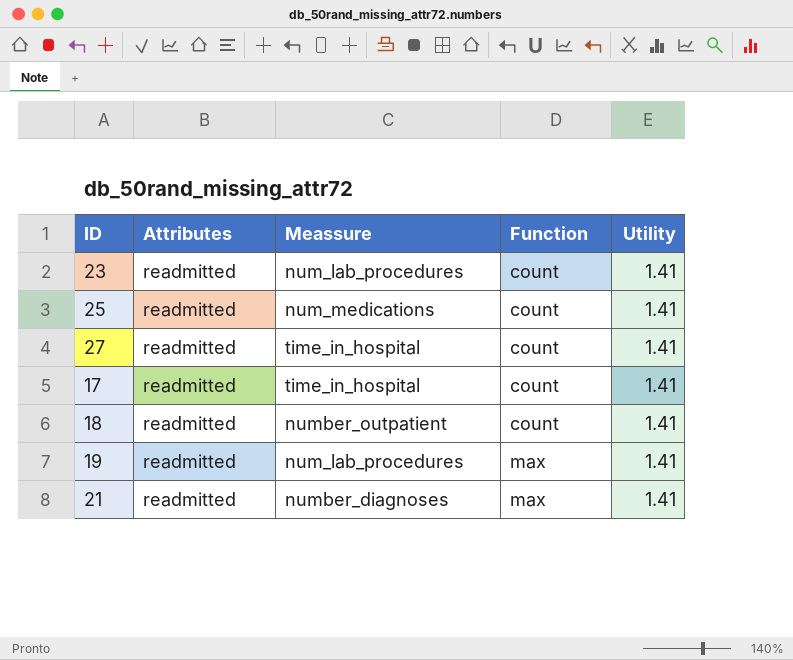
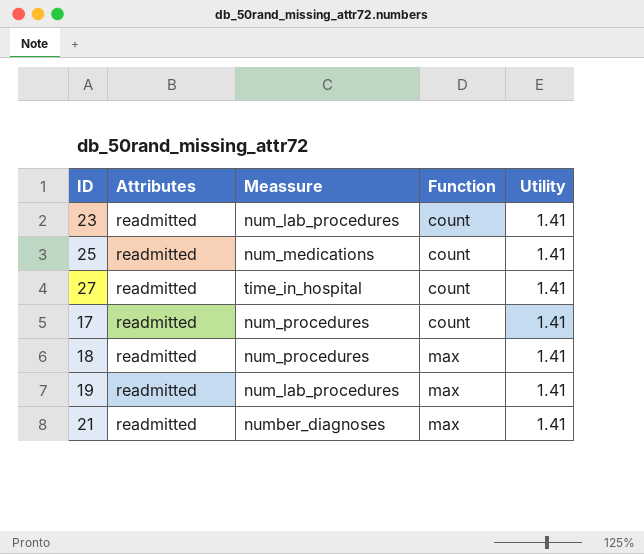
17 | Meassure: time_in_hospital -> num_procedures
18 | Meassure: number_outpatient -> num_procedures
18 | Function: count -> max

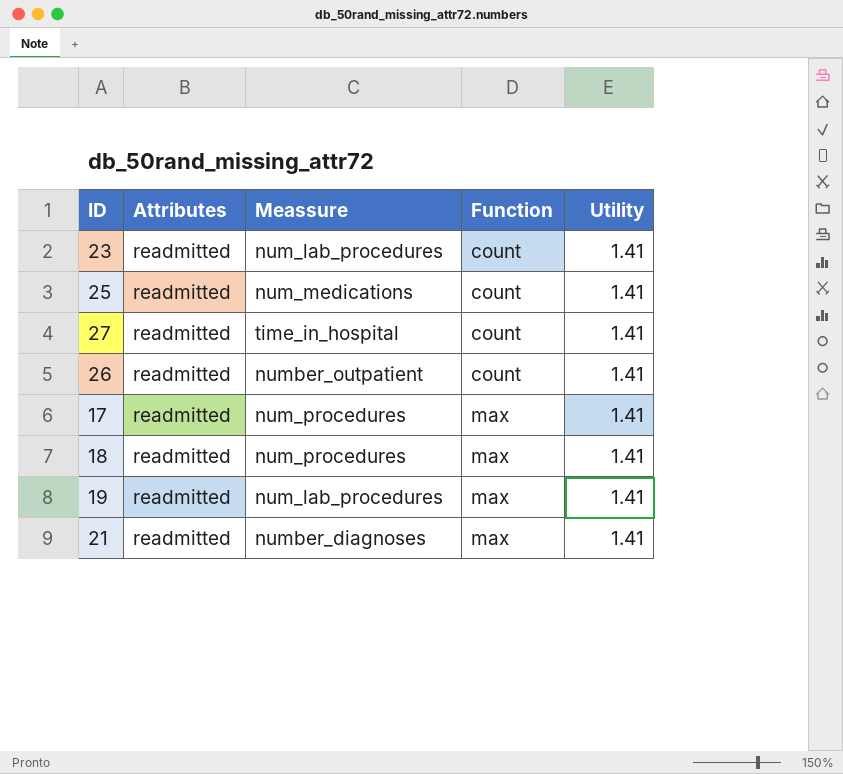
row 26: none -> readmitted | number_outpatient | count | 1.41
17 | Function: count -> max

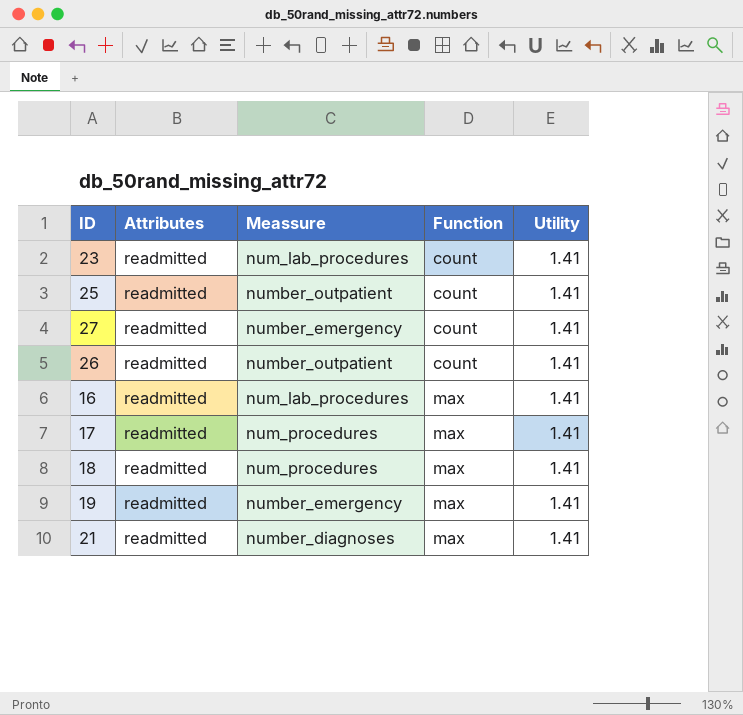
25 | Meassure: num_medications -> number_outpatient
27 | Meassure: time_in_hospital -> number_emergency
row 16: none -> readmitted | num_lab_procedures | max | 1.41
19 | Meassure: num_lab_procedures -> number_emergency

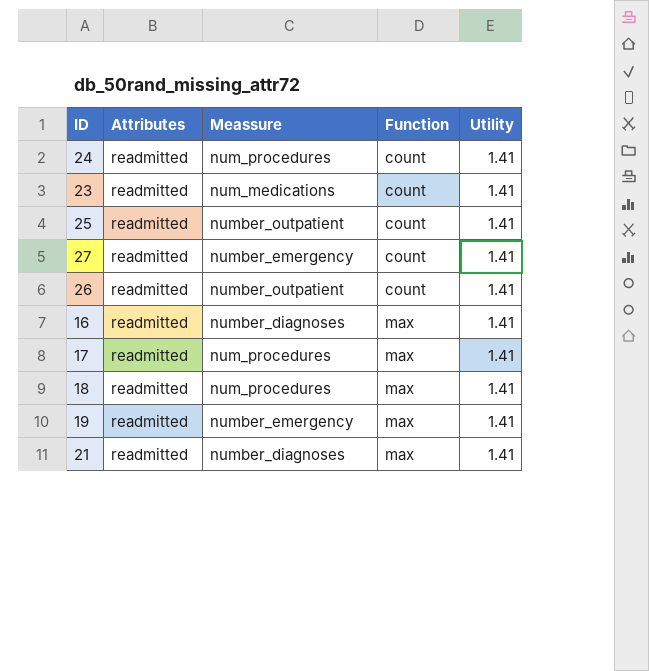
row 24: none -> readmitted | num_procedures | count | 1.41
23 | Meassure: num_lab_procedures -> num_medications
16 | Meassure: num_lab_procedures -> number_diagnoses

